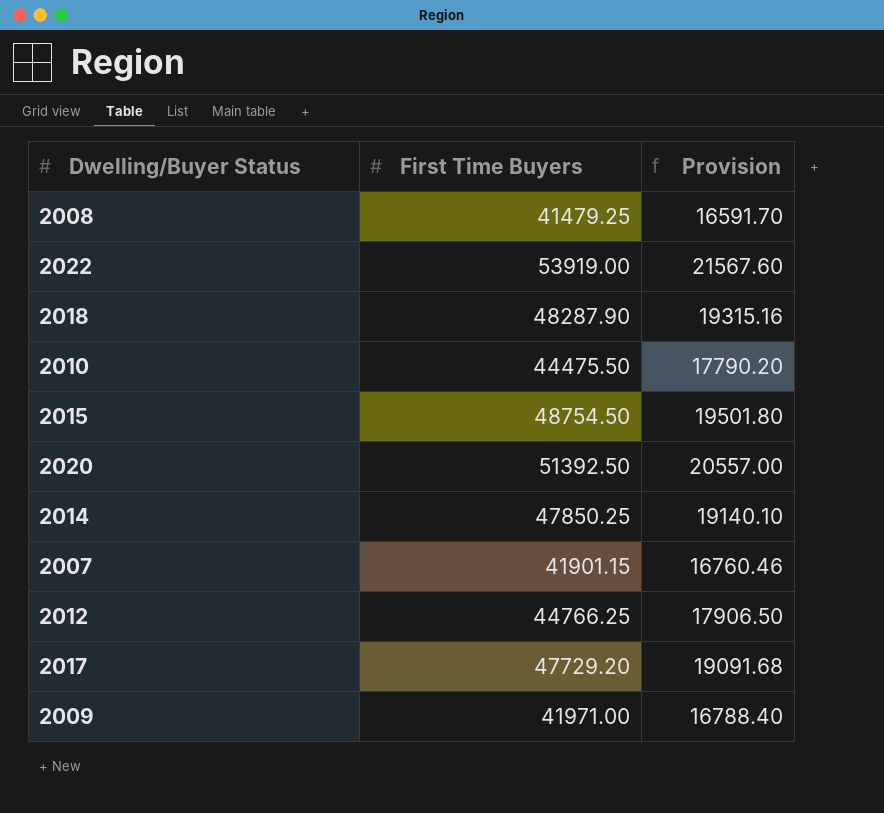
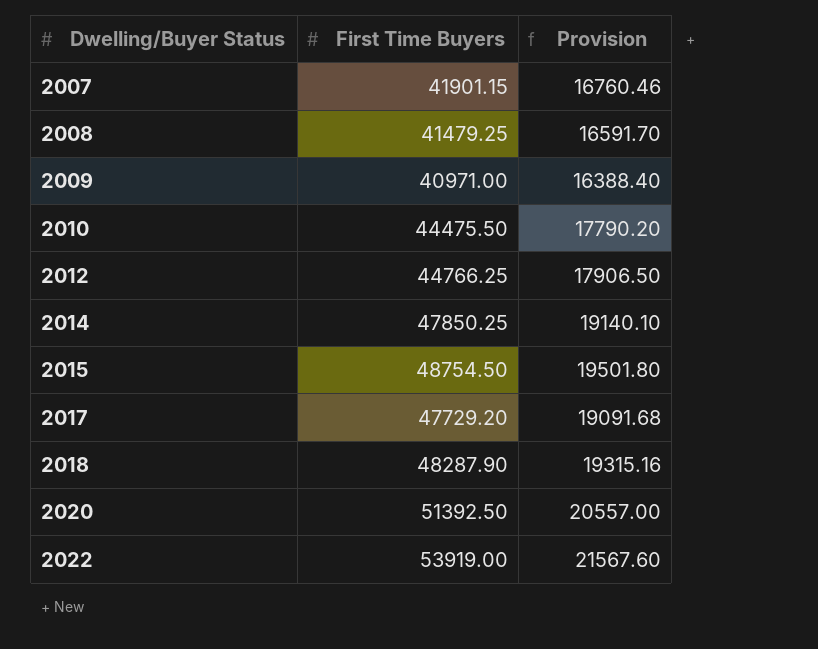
row order: none -> Dwelling/Buyer Status ascending
2009 | First Time Buyers: 41971.00 -> 40971.00
2009 | Provision: 16788.40 -> 16388.40

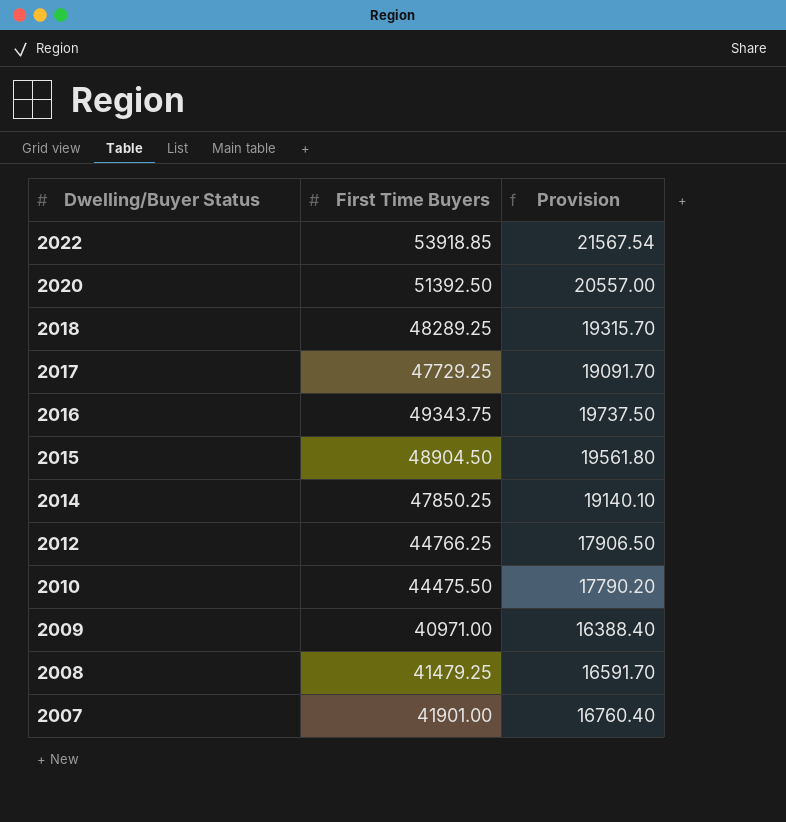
row order: Dwelling/Buyer Status ascending -> Dwelling/Buyer Status descending
2022 | First Time Buyers: 53919.00 -> 53918.85
2022 | Provision: 21567.60 -> 21567.54
2018 | First Time Buyers: 48287.90 -> 48289.25
2018 | Provision: 19315.16 -> 19315.70
2017 | First Time Buyers: 47729.20 -> 47729.25
2017 | Provision: 19091.68 -> 19091.70
row 2016: none -> 49343.75 | 19737.50
2015 | First Time Buyers: 48754.50 -> 48904.50
2015 | Provision: 19501.80 -> 19561.80
2007 | First Time Buyers: 41901.15 -> 41901.00
2007 | Provision: 16760.46 -> 16760.40

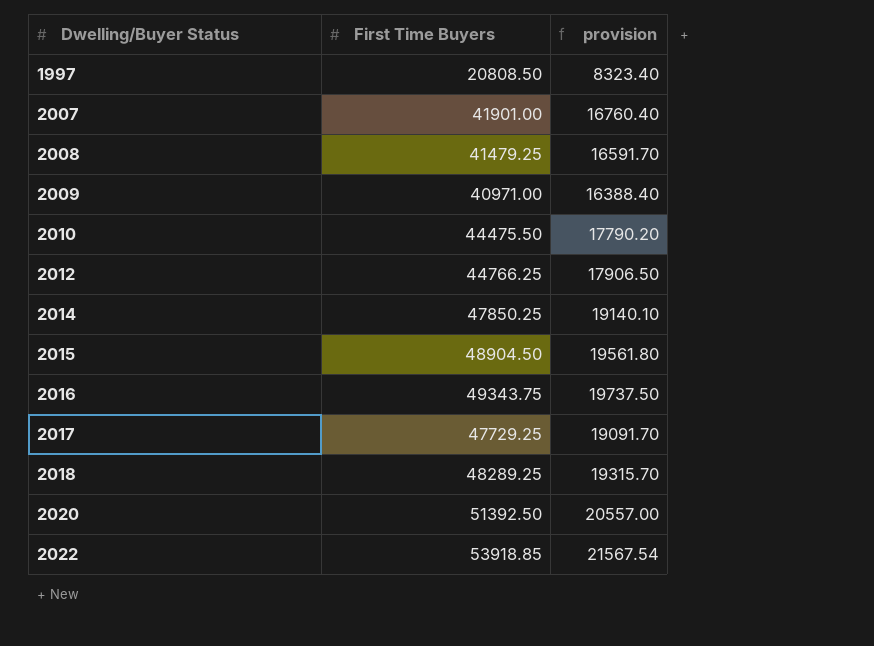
row order: Dwelling/Buyer Status descending -> Dwelling/Buyer Status ascending
column name: Provision -> provision
row 1997: none -> 20808.50 | 8323.40

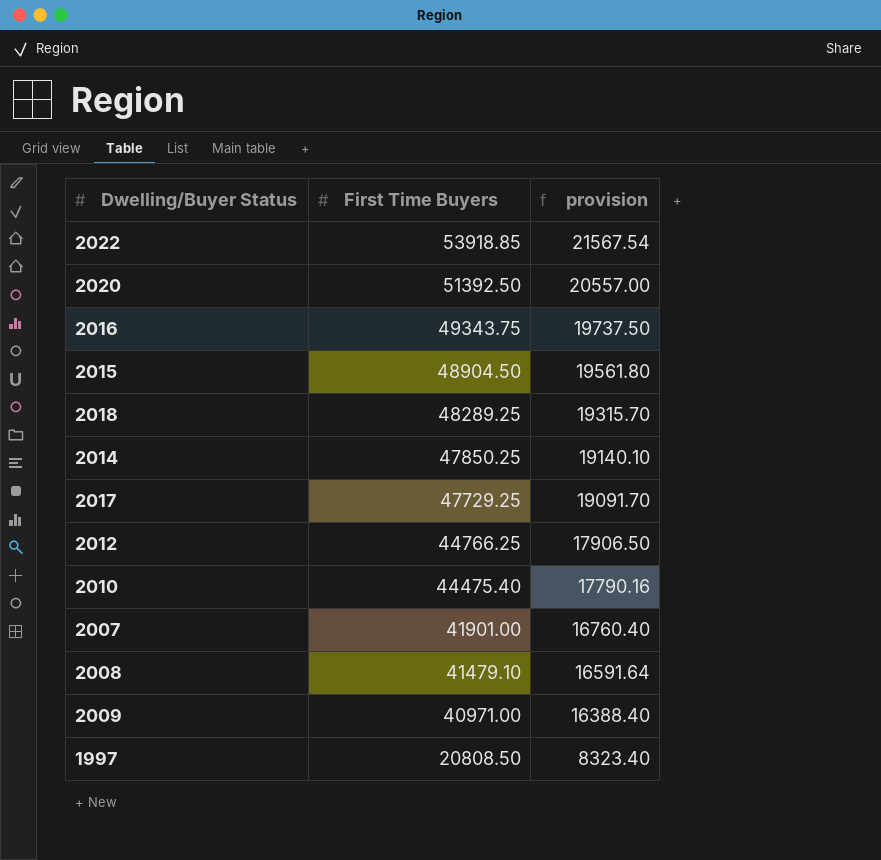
row order: Dwelling/Buyer Status ascending -> First Time Buyers descending
2010 | First Time Buyers: 44475.50 -> 44475.40
2010 | provision: 17790.20 -> 17790.16
2008 | First Time Buyers: 41479.25 -> 41479.10
2008 | provision: 16591.70 -> 16591.64

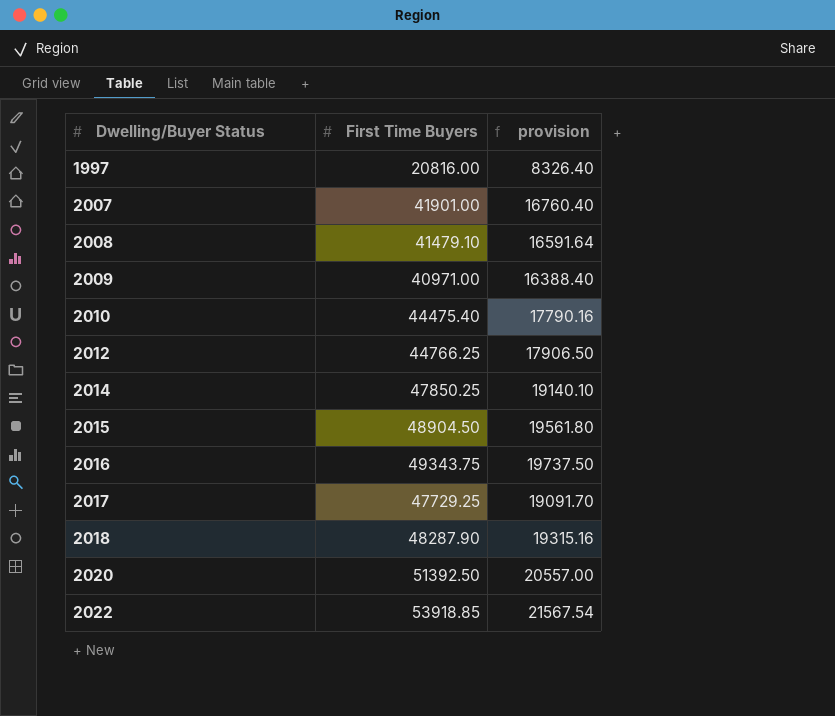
row order: First Time Buyers descending -> Dwelling/Buyer Status ascending
1997 | First Time Buyers: 20808.50 -> 20816.00
1997 | provision: 8323.40 -> 8326.40
2018 | First Time Buyers: 48289.25 -> 48287.90
2018 | provision: 19315.70 -> 19315.16

